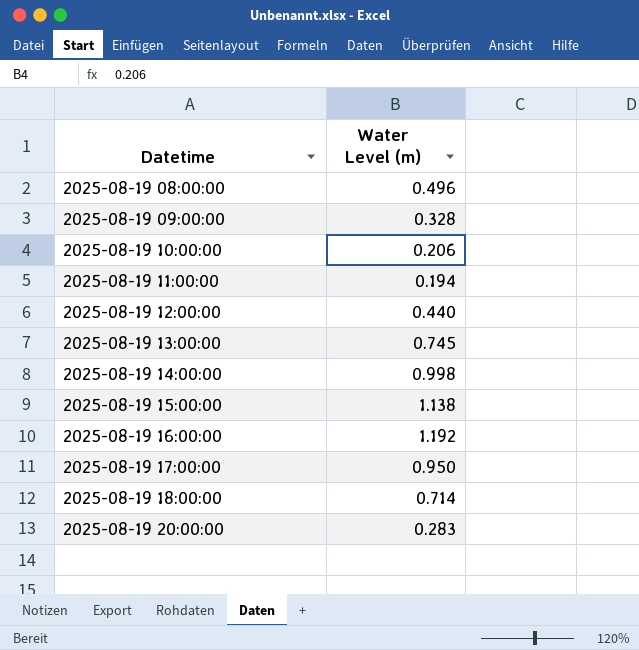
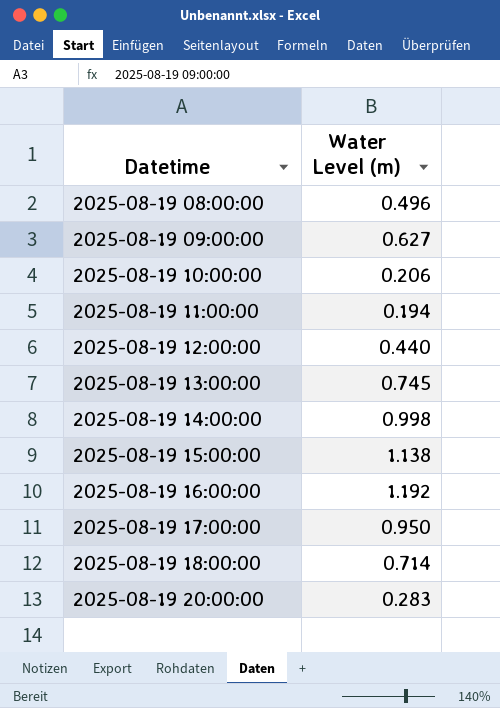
2025-08-19 09:00:00 | Water Level (m): 0.328 -> 0.627

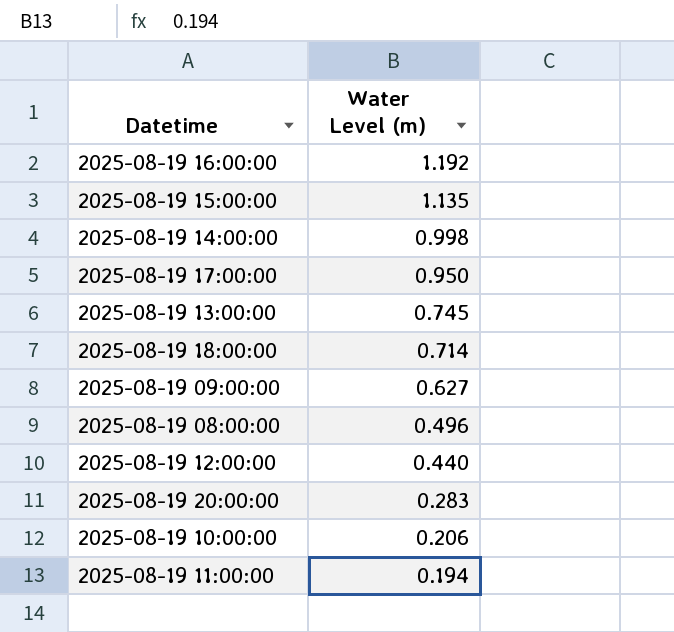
row order: Datetime ascending -> Water Level (m) descending
2025-08-19 15:00:00 | Water Level (m): 1.138 -> 1.135

